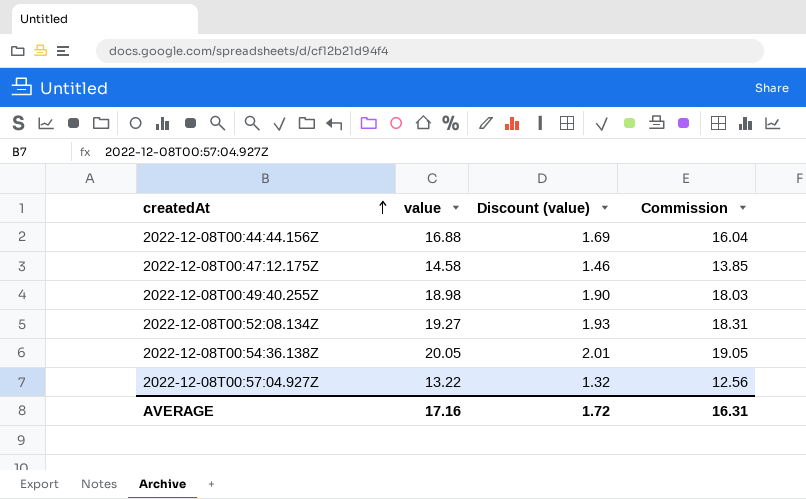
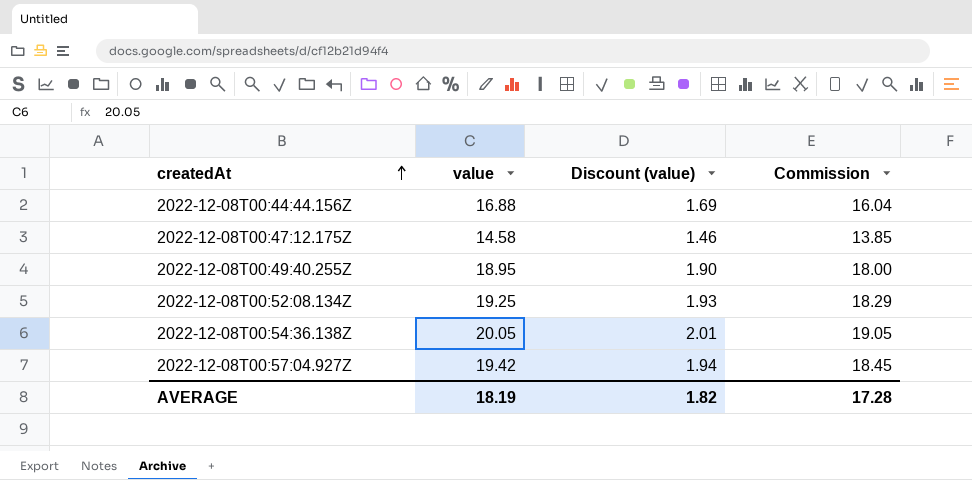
2022-12-08T00:49:40.255Z | value: 18.98 -> 18.95
2022-12-08T00:49:40.255Z | Commission: 18.03 -> 18.00
2022-12-08T00:52:08.134Z | value: 19.27 -> 19.25
2022-12-08T00:52:08.134Z | Commission: 18.31 -> 18.29
2022-12-08T00:57:04.927Z | value: 13.22 -> 19.42
2022-12-08T00:57:04.927Z | Discount (value): 1.32 -> 1.94
2022-12-08T00:57:04.927Z | Commission: 12.56 -> 18.45
AVERAGE | value: 17.16 -> 18.19
AVERAGE | Discount (value): 1.72 -> 1.82
AVERAGE | Commission: 16.31 -> 17.28

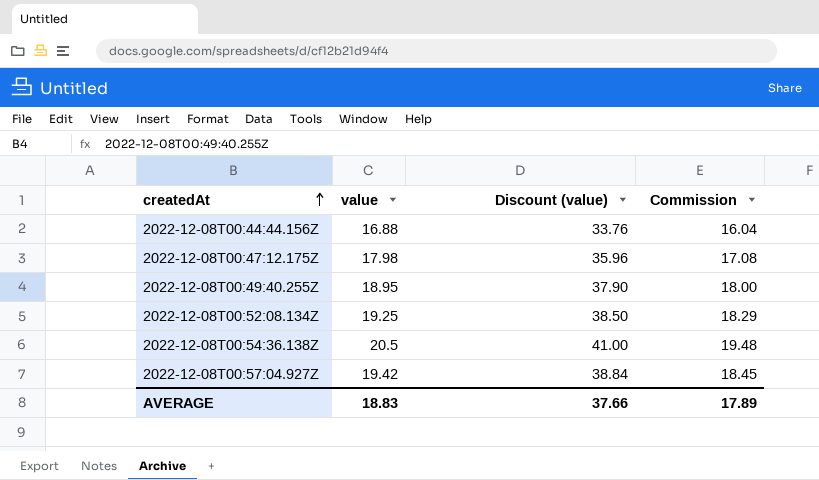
column Discount (value) | formula: [value] * 0.1 -> [value] * 2
2022-12-08T00:47:12.175Z | value: 14.58 -> 17.98
2022-12-08T00:47:12.175Z | Commission: 13.85 -> 17.08
2022-12-08T00:54:36.138Z | value: 20.05 -> 20.5
2022-12-08T00:54:36.138Z | Commission: 19.05 -> 19.48
AVERAGE | value: 18.19 -> 18.83
AVERAGE | Discount (value): 1.82 -> 37.66
AVERAGE | Commission: 17.28 -> 17.89

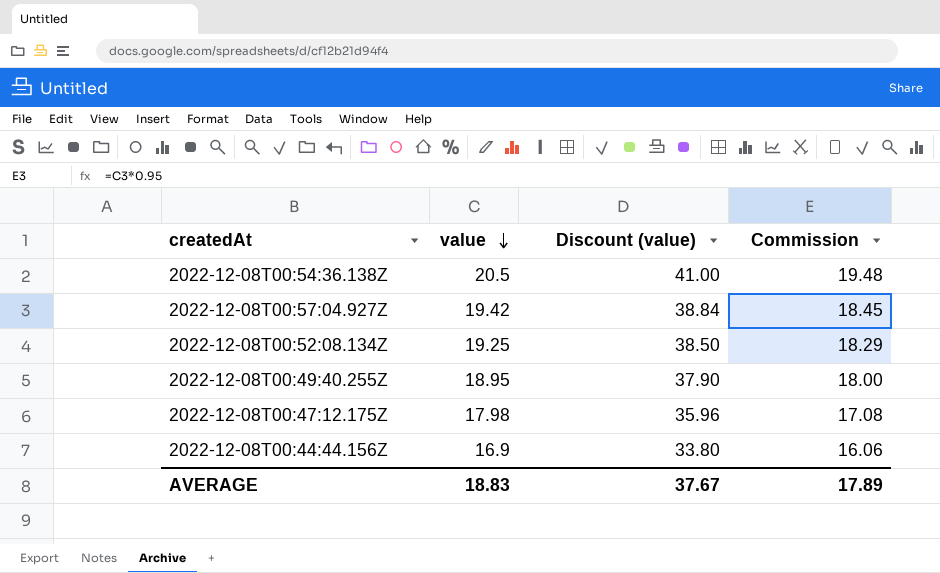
row order: createdAt ascending -> value descending
2022-12-08T00:44:44.156Z | value: 16.88 -> 16.9
2022-12-08T00:44:44.156Z | Discount (value): 33.76 -> 33.80
2022-12-08T00:44:44.156Z | Commission: 16.04 -> 16.06
AVERAGE | Discount (value): 37.66 -> 37.67

